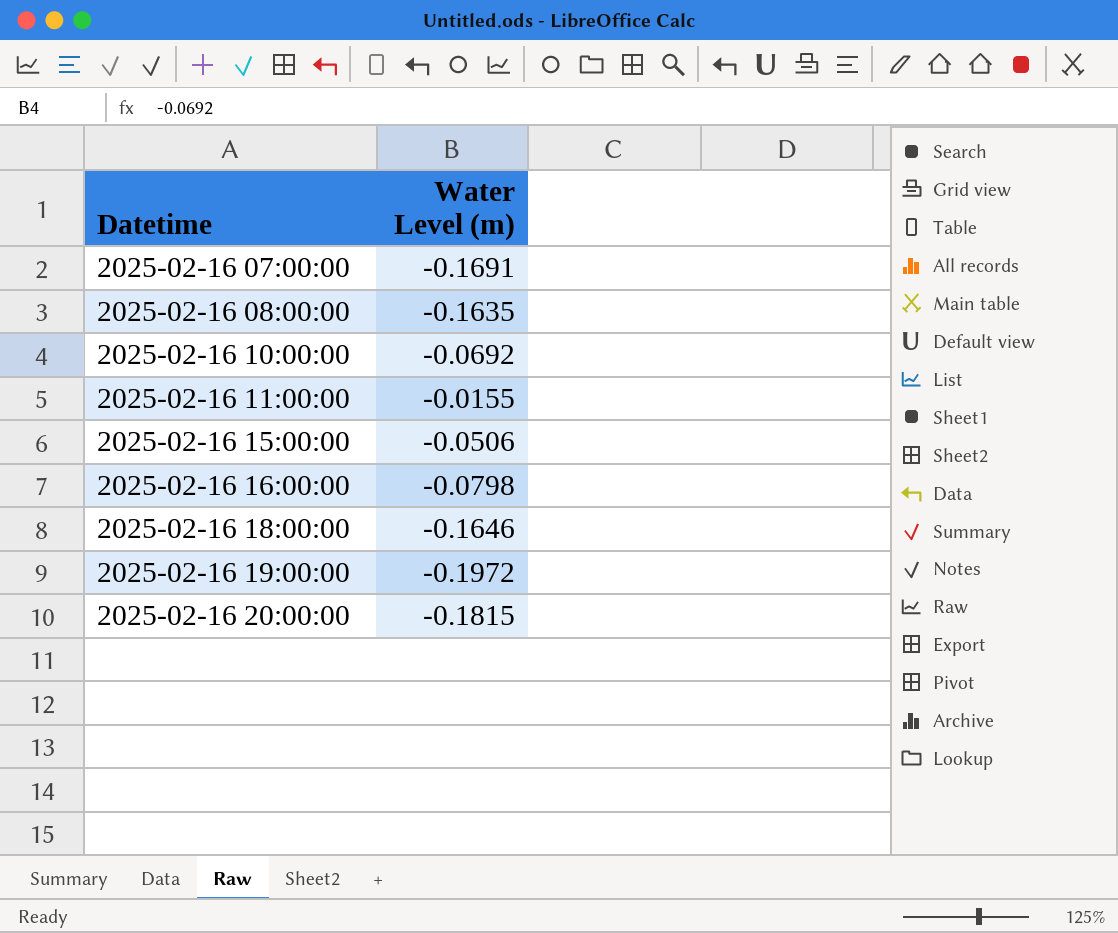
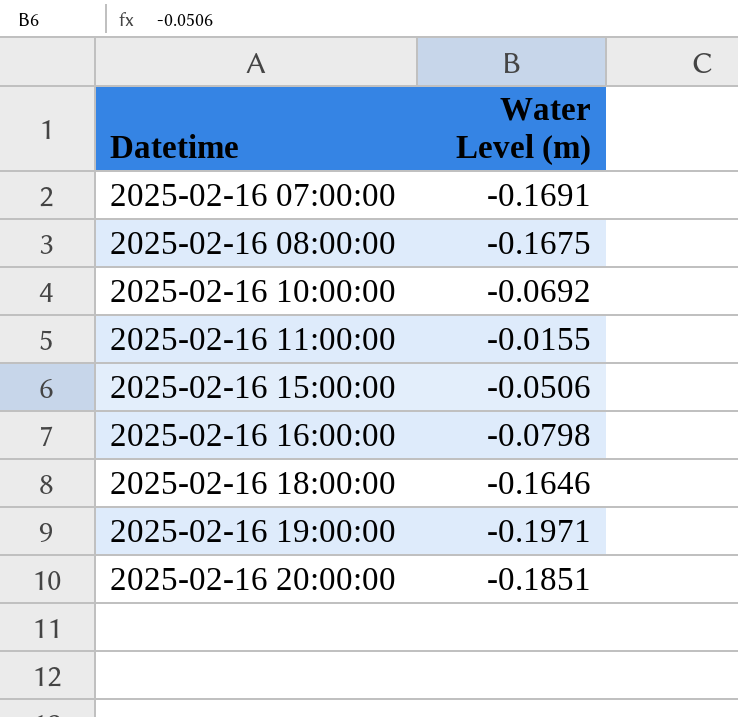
2025-02-16 08:00:00 | Water Level (m): -0.1635 -> -0.1675
2025-02-16 19:00:00 | Water Level (m): -0.1972 -> -0.1971
2025-02-16 20:00:00 | Water Level (m): -0.1815 -> -0.1851

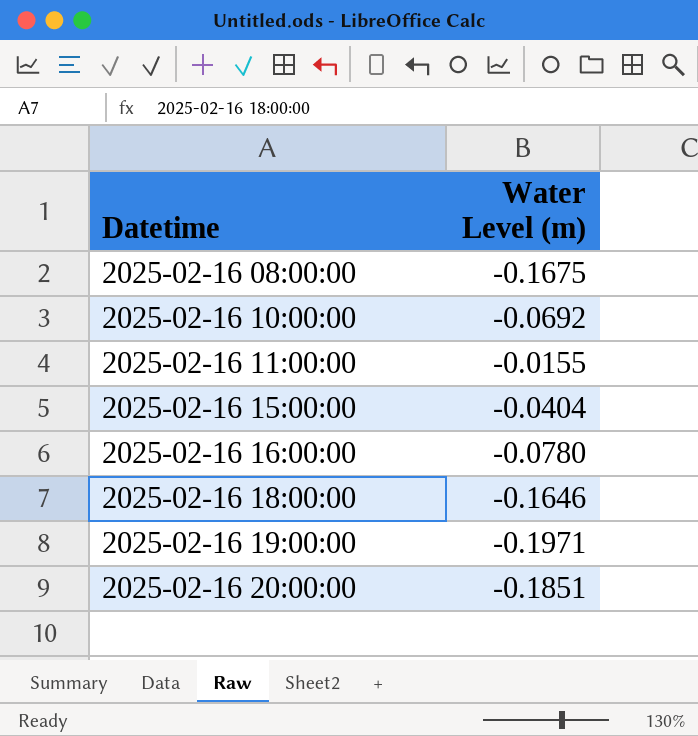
row 2025-02-16 07:00:00: -0.1691 -> none
2025-02-16 15:00:00 | Water Level (m): -0.0506 -> -0.0404
2025-02-16 16:00:00 | Water Level (m): -0.0798 -> -0.0780

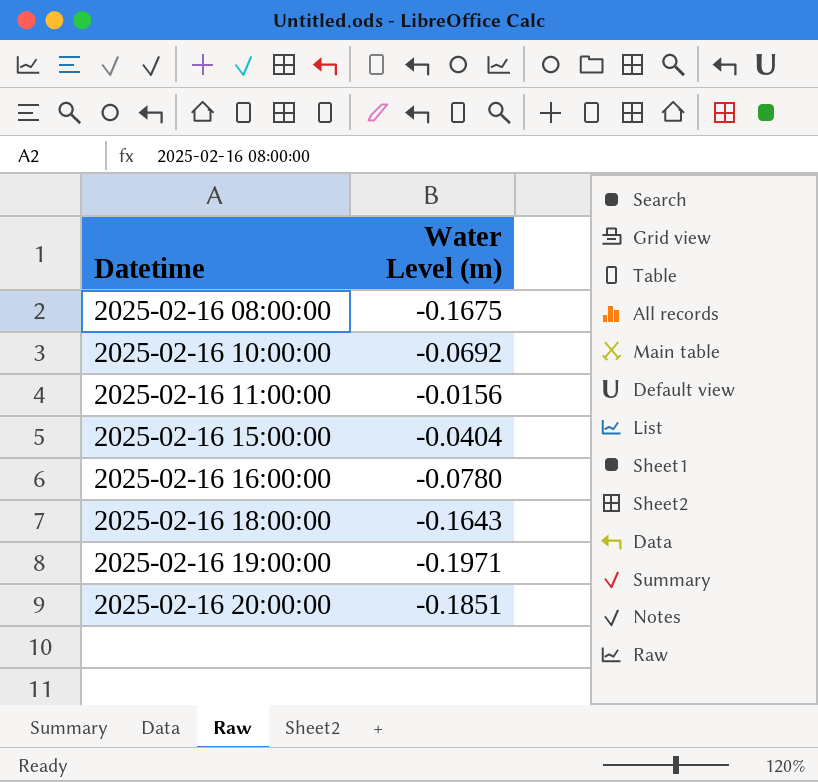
2025-02-16 11:00:00 | Water Level (m): -0.0155 -> -0.0156
2025-02-16 18:00:00 | Water Level (m): -0.1646 -> -0.1643

